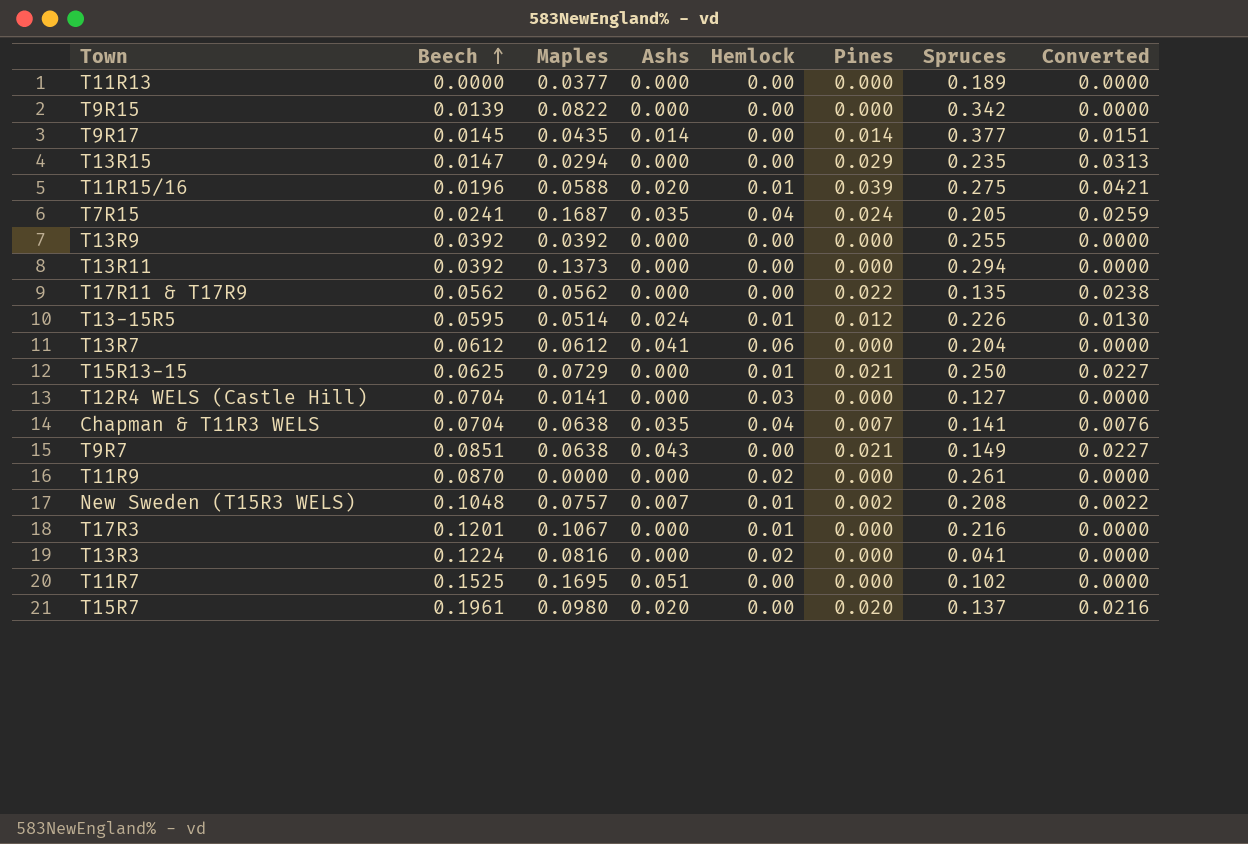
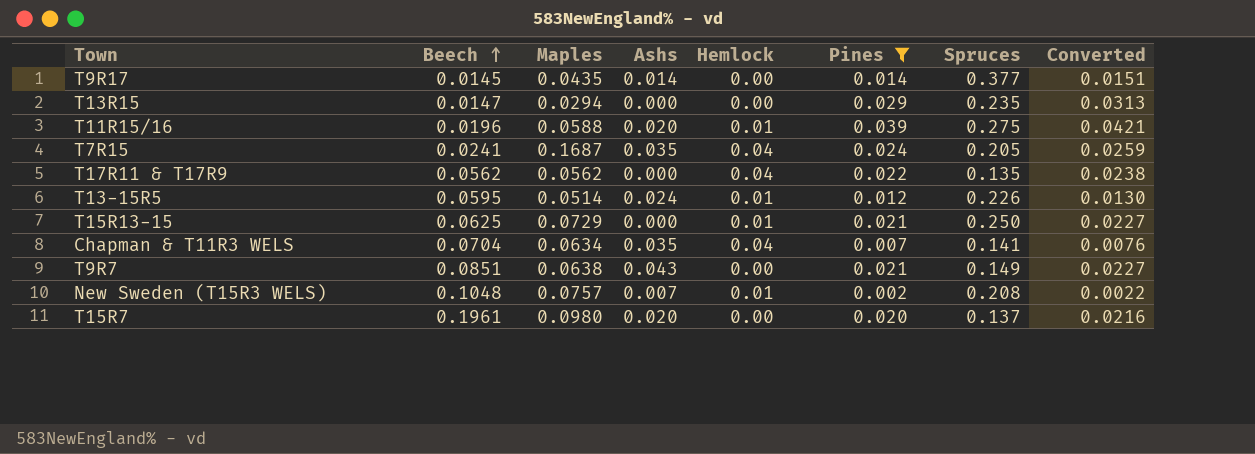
filter: none -> Pines != 0.000
T17R11 & T17R9 | Hemlock: 0.00 -> 0.04
Chapman & T11R3 WELS | Maples: 0.0638 -> 0.0634

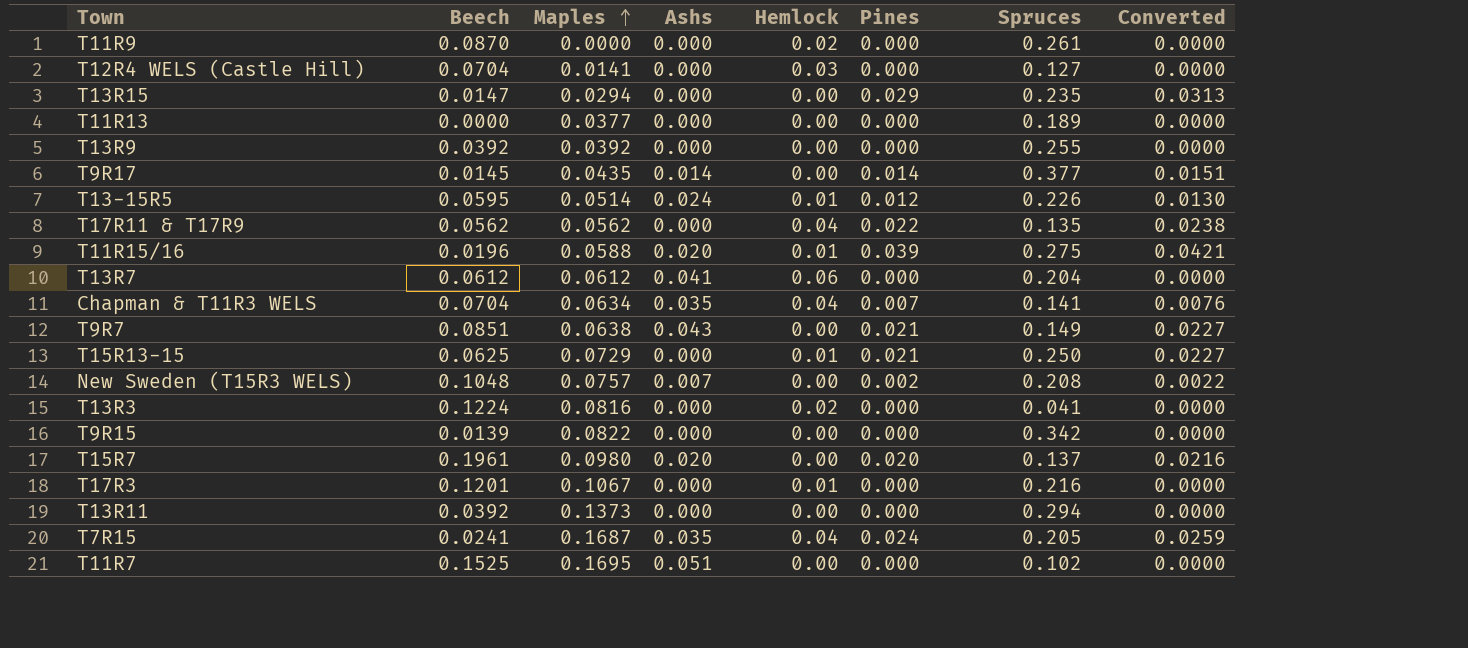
filter: Pines != 0.000 -> none
row order: Beech ascending -> Maples ascending
New Sweden (T15R3 WELS) | Hemlock: 0.01 -> 0.00

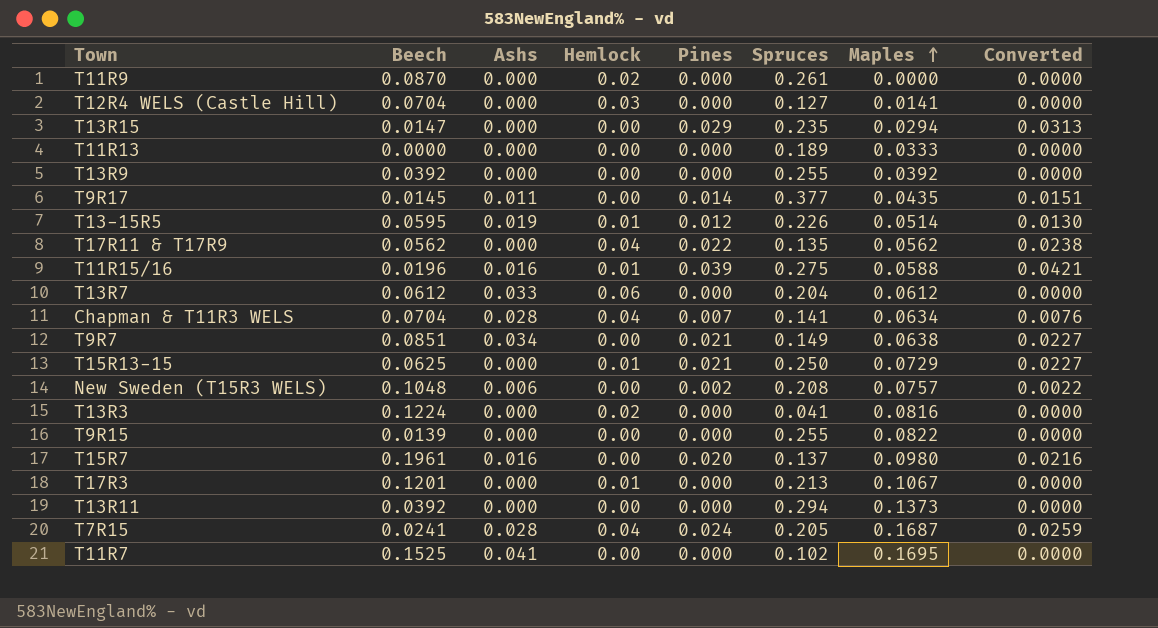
column Maples | position: 3 -> 7
T11R13 | Maples: 0.0377 -> 0.0333
T9R17 | Ashs: 0.014 -> 0.011
T13-15R5 | Ashs: 0.024 -> 0.019
T11R15/16 | Ashs: 0.020 -> 0.016
T13R7 | Ashs: 0.041 -> 0.033
Chapman & T11R3 WELS | Ashs: 0.035 -> 0.028
T9R7 | Ashs: 0.043 -> 0.034
New Sweden (T15R3 WELS) | Ashs: 0.007 -> 0.006
T9R15 | Spruces: 0.342 -> 0.255
T15R7 | Ashs: 0.020 -> 0.016
T17R3 | Spruces: 0.216 -> 0.213
T7R15 | Ashs: 0.035 -> 0.028
T11R7 | Ashs: 0.051 -> 0.041

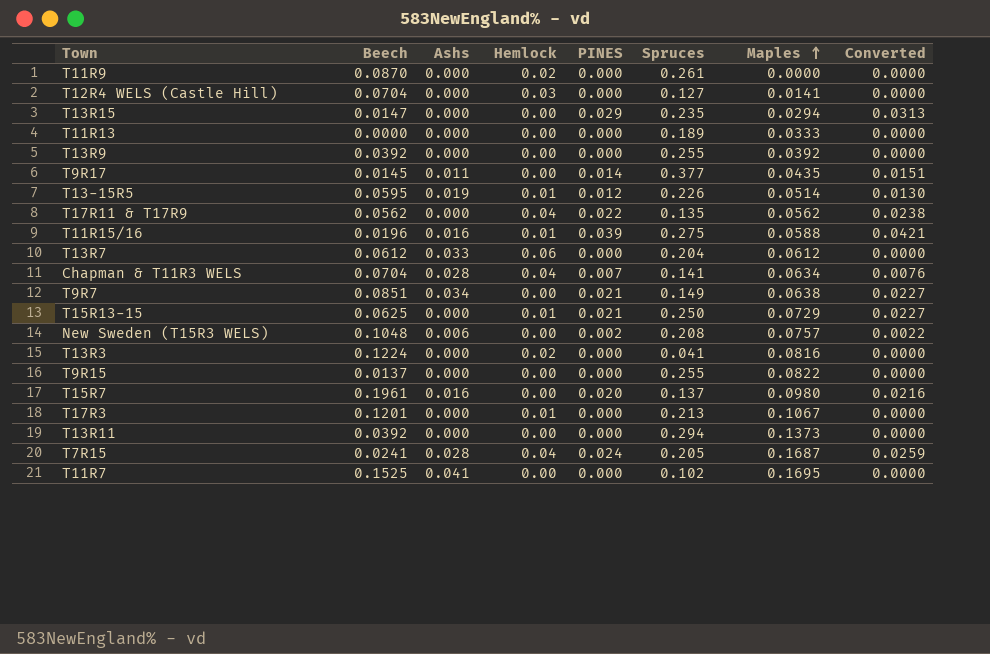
column name: Pines -> PINES
T9R15 | Beech: 0.0139 -> 0.0137

